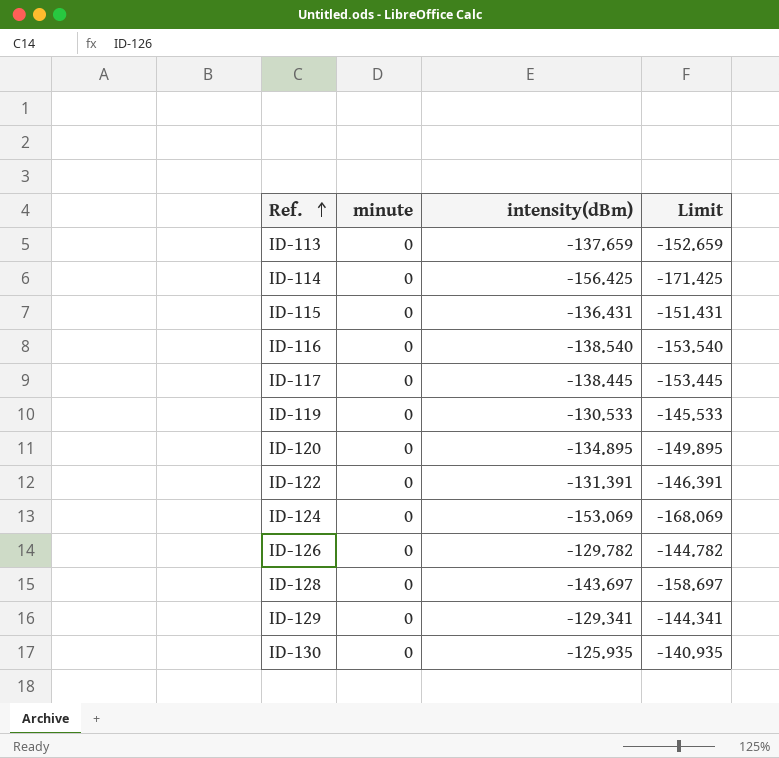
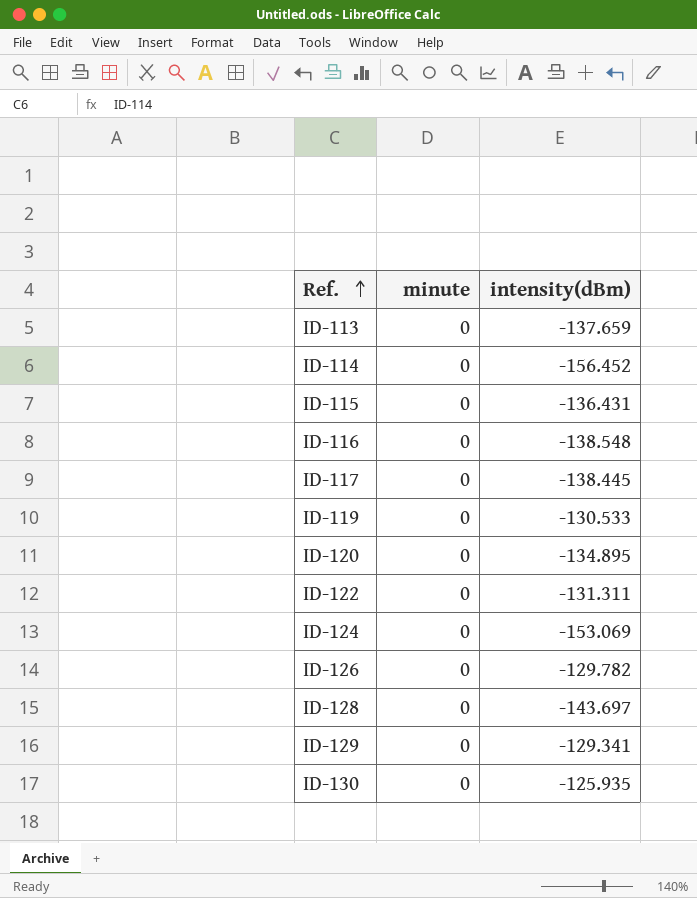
column Limit | formula: [intensity(dBm)] - 15 -> none
ID-114 | intensity(dBm): -156.425 -> -156.452
ID-116 | intensity(dBm): -138.540 -> -138.548
ID-122 | intensity(dBm): -131.391 -> -131.311

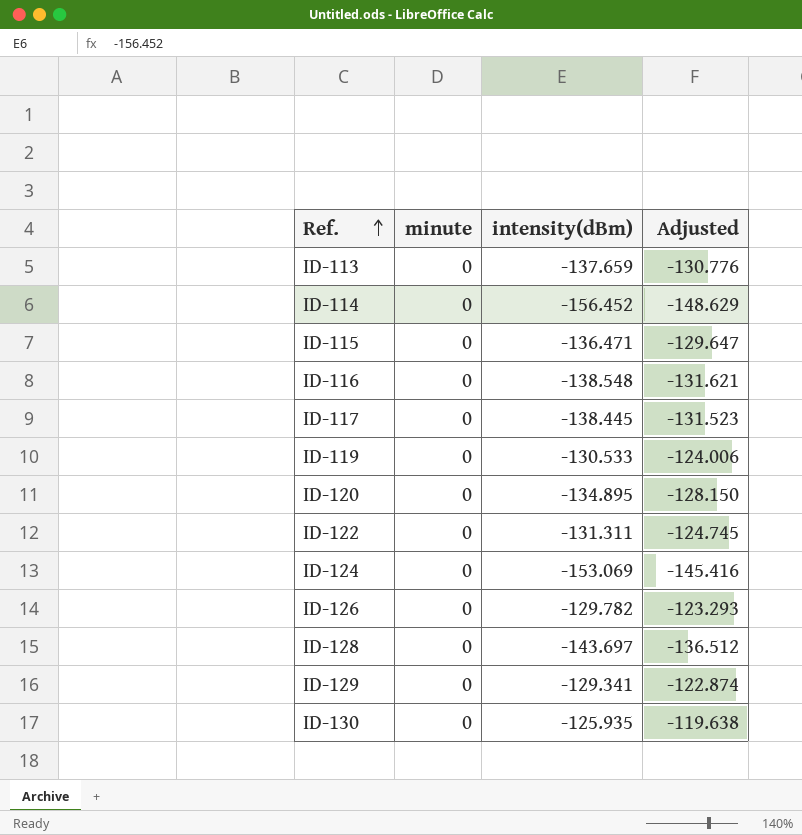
column Adjusted | formula: none -> [intensity(dBm)] * 0.95
ID-115 | intensity(dBm): -136.431 -> -136.471

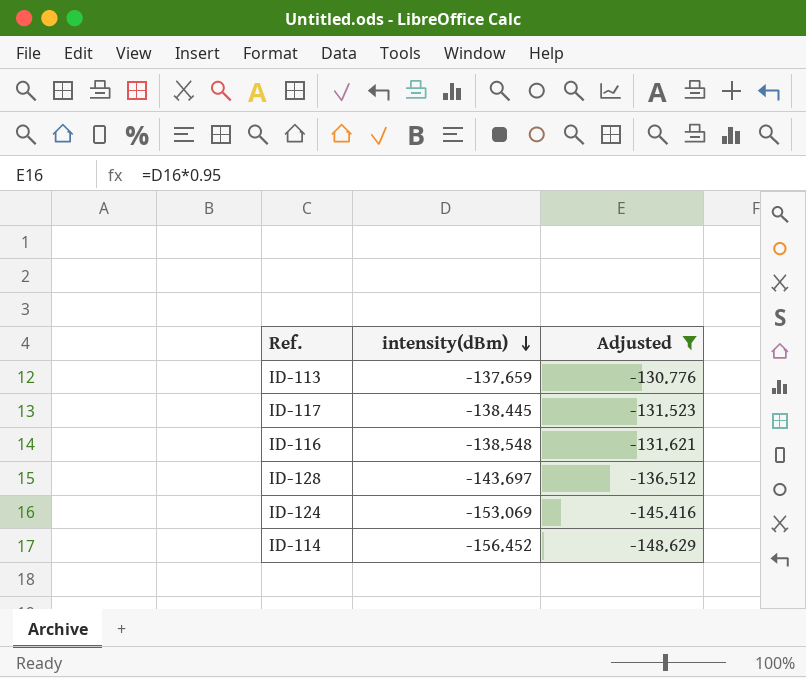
filter: none -> Adjusted <= -130.776
row order: Ref. ascending -> intensity(dBm) descending
column minute | position: 2 -> none

